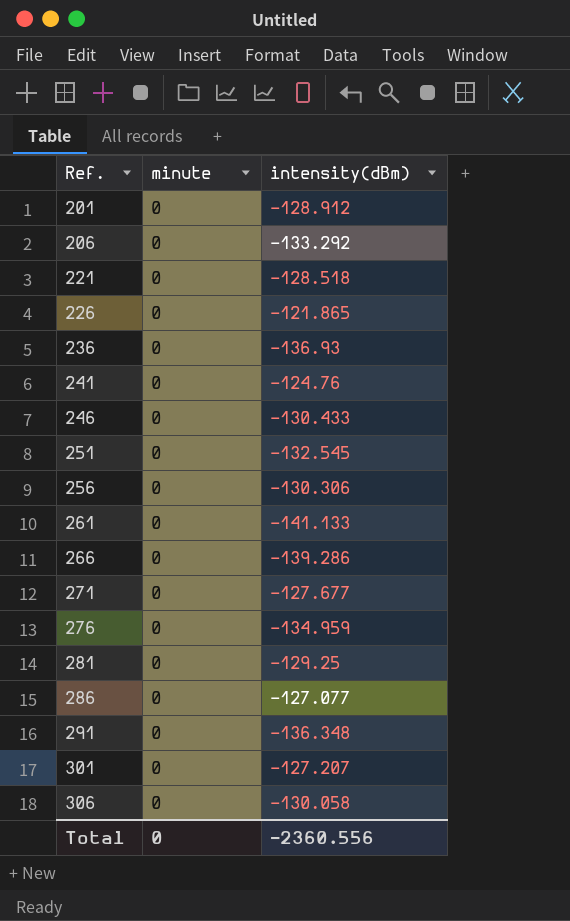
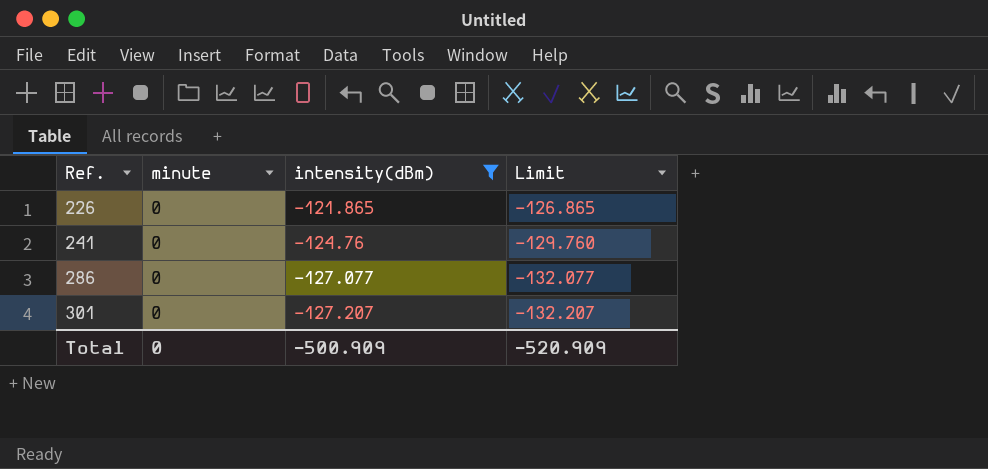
filter: none -> intensity(dBm) >= -127.207
column Limit | formula: none -> [intensity(dBm)] - 5
Total | intensity(dBm): -2360.556 -> -500.909

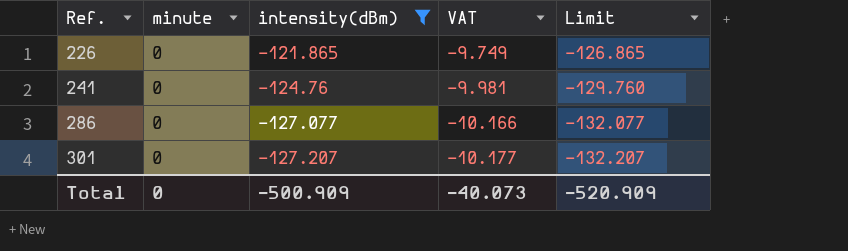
column VAT | formula: none -> [intensity(dBm)] * 0.08

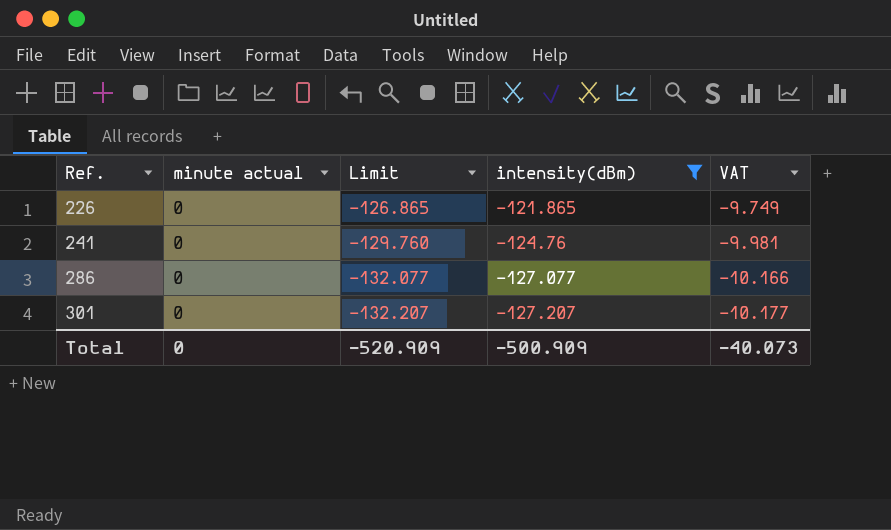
column name: minute -> minute actual
column Limit | position: 5 -> 3

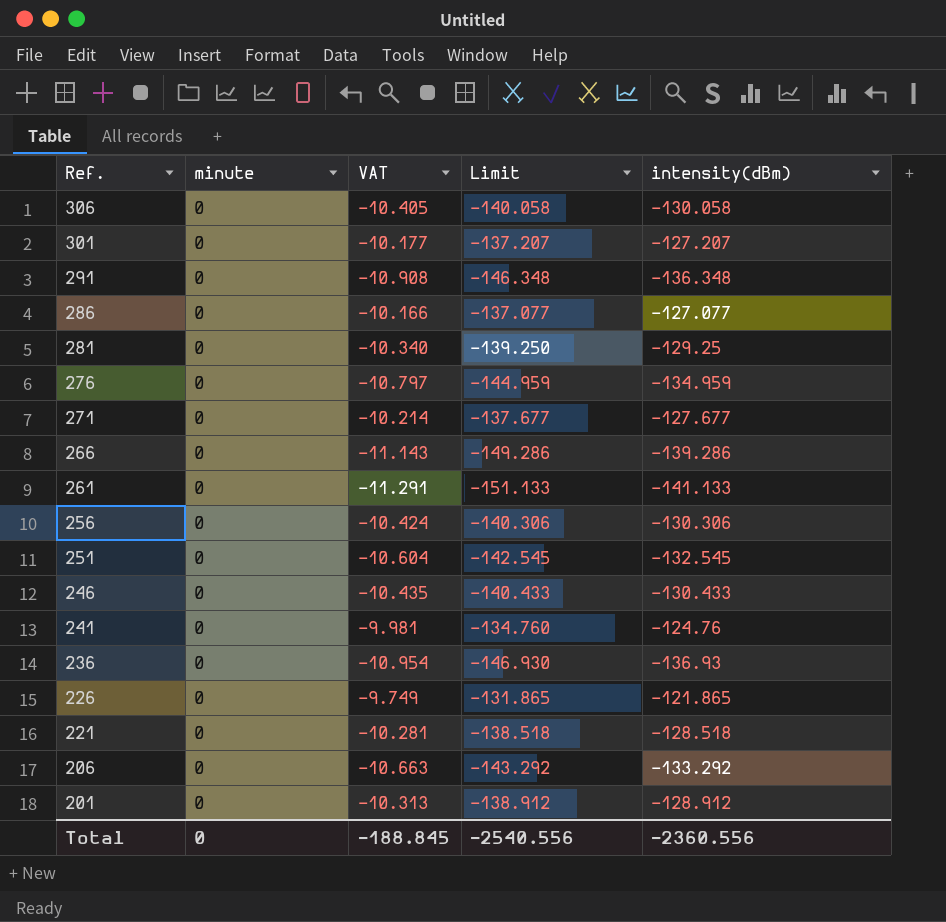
filter: intensity(dBm) >= -127.207 -> none
row order: Ref. ascending -> Ref. descending
column name: minute actual -> minute
column VAT | position: 5 -> 3
column Limit | formula: [intensity(dBm)] - 5 -> [intensity(dBm)] - 10
Total | VAT: -40.073 -> -188.845
Total | Limit: -520.909 -> -2540.556
Total | intensity(dBm): -500.909 -> -2360.556

